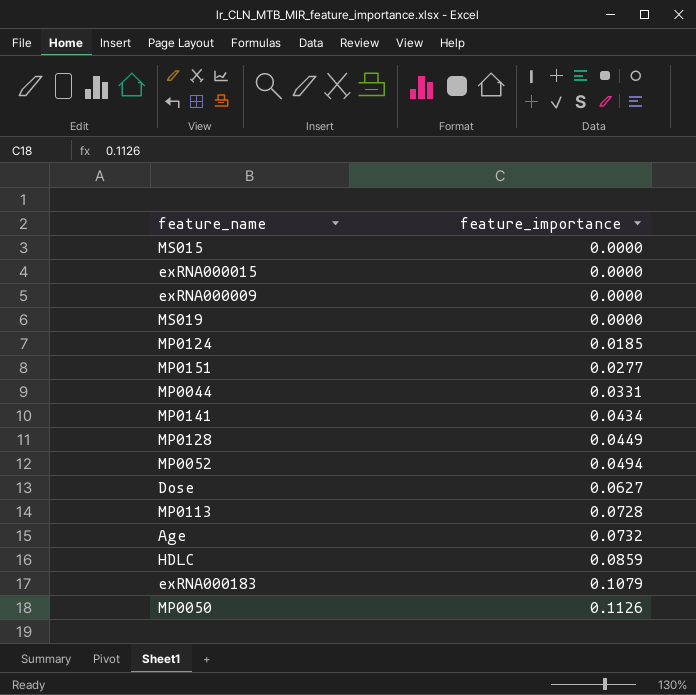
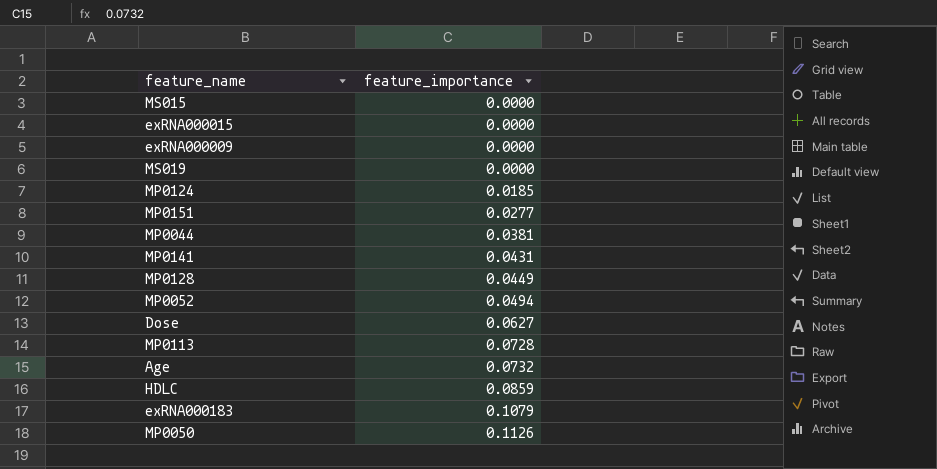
MP0044 | feature_importance: 0.0331 -> 0.0381
MP0141 | feature_importance: 0.0434 -> 0.0431

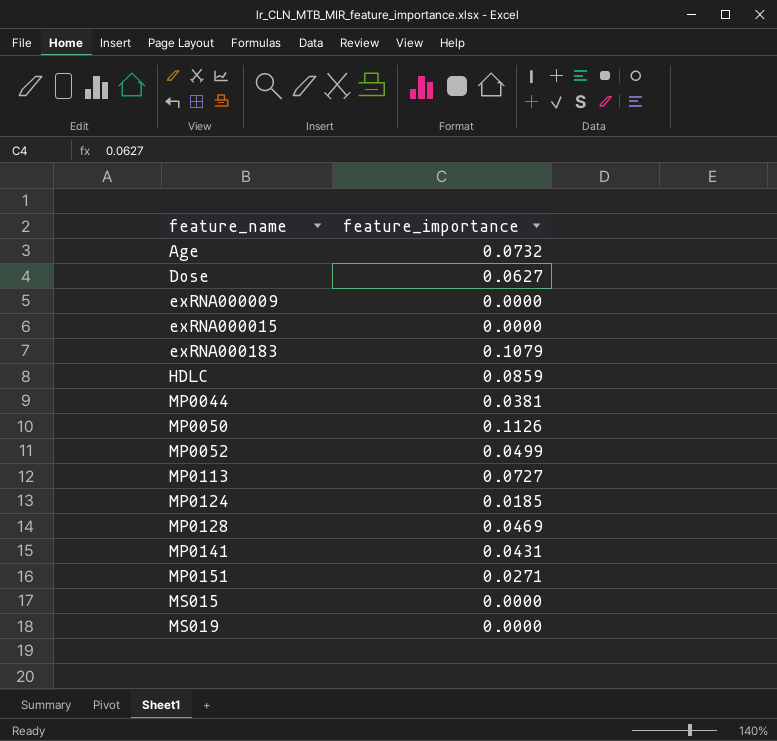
row order: feature_importance ascending -> feature_name ascending
MP0052 | feature_importance: 0.0494 -> 0.0499
MP0113 | feature_importance: 0.0728 -> 0.0727
MP0128 | feature_importance: 0.0449 -> 0.0469
MP0151 | feature_importance: 0.0277 -> 0.0271

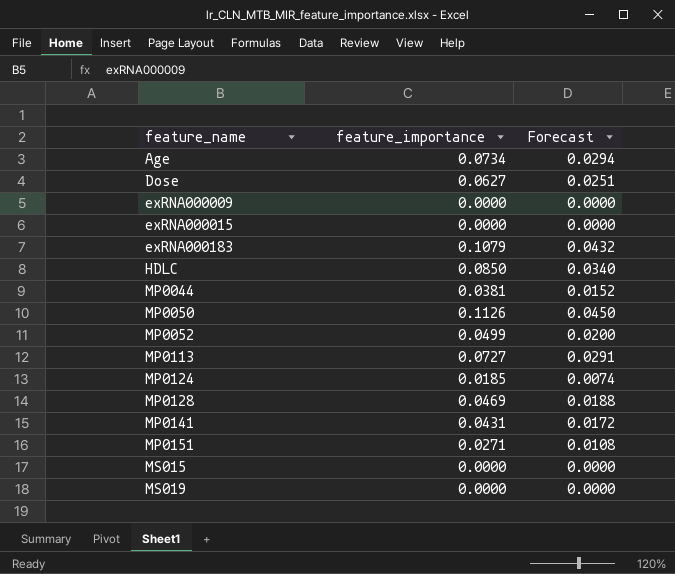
column Forecast | formula: none -> [feature_importance] * 0.4
Age | feature_importance: 0.0732 -> 0.0734
HDLC | feature_importance: 0.0859 -> 0.0850

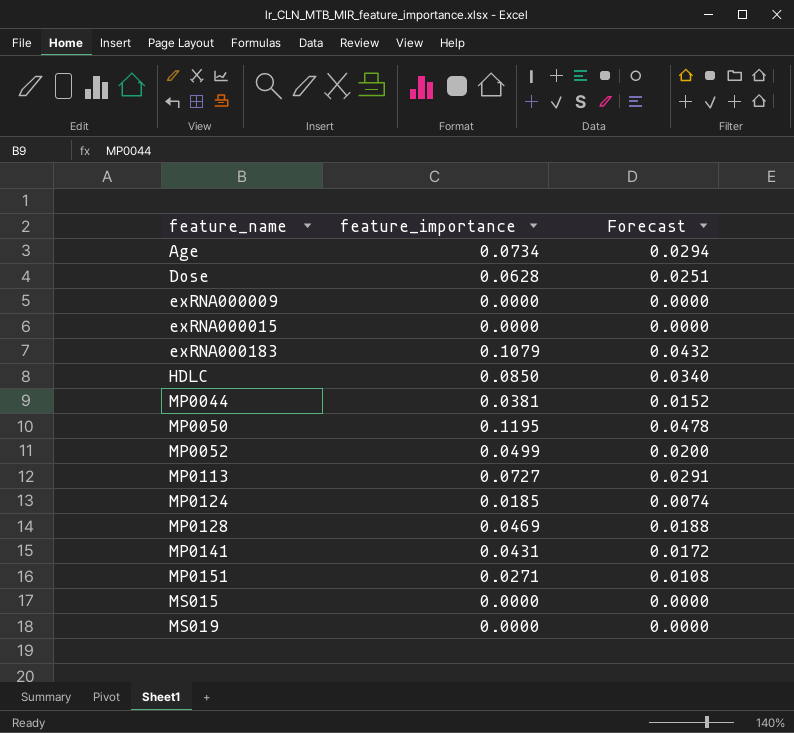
Dose | feature_importance: 0.0627 -> 0.0628
MP0050 | feature_importance: 0.1126 -> 0.1195
MP0050 | Forecast: 0.0450 -> 0.0478

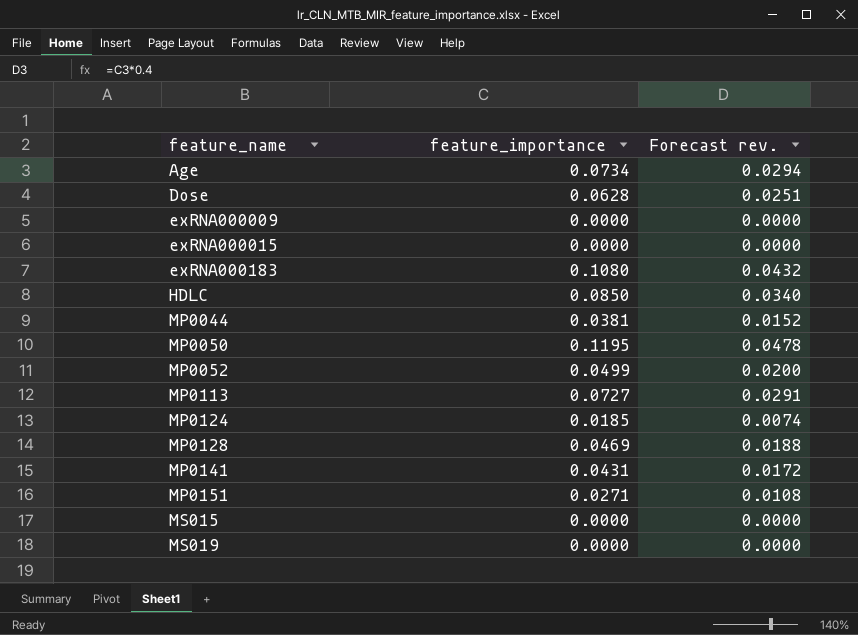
column name: Forecast -> Forecast rev.
exRNA000183 | feature_importance: 0.1079 -> 0.1080

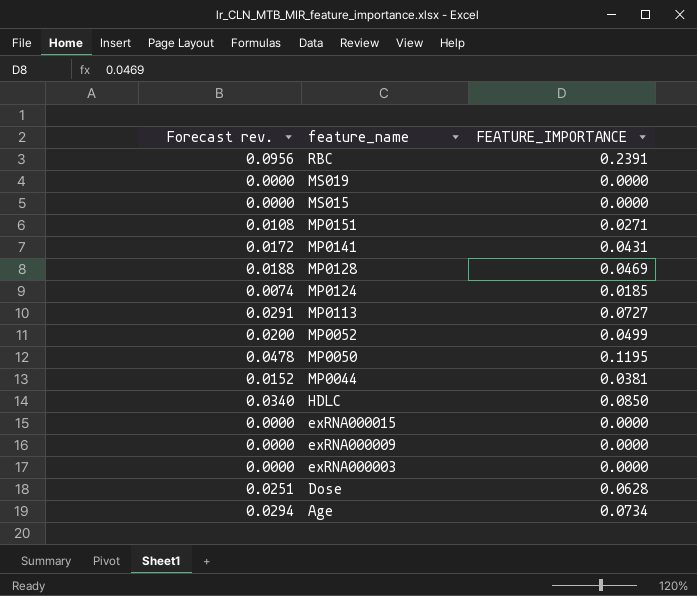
row order: feature_name ascending -> feature_name descending
column Forecast rev. | position: 3 -> 1
column name: feature_importance -> FEATURE_IMPORTANCE
row exRNA000183: 0.1080 | 0.0432 -> none
row RBC: none -> 0.0956 | 0.2391
row exRNA000003: none -> 0.0000 | 0.0000

